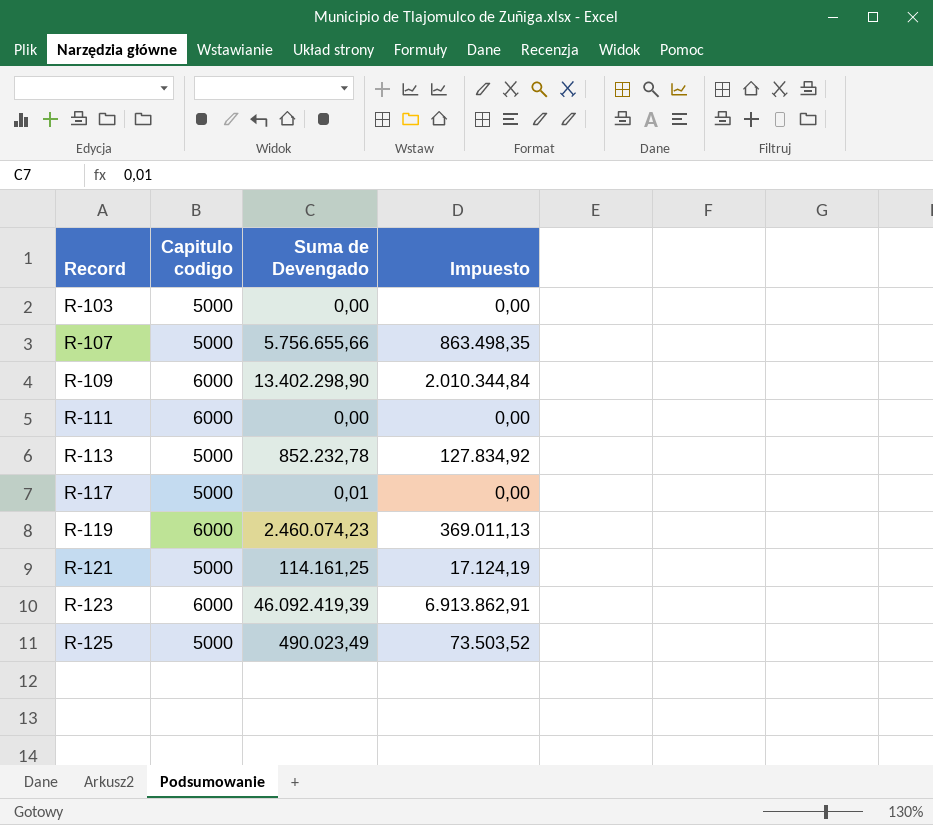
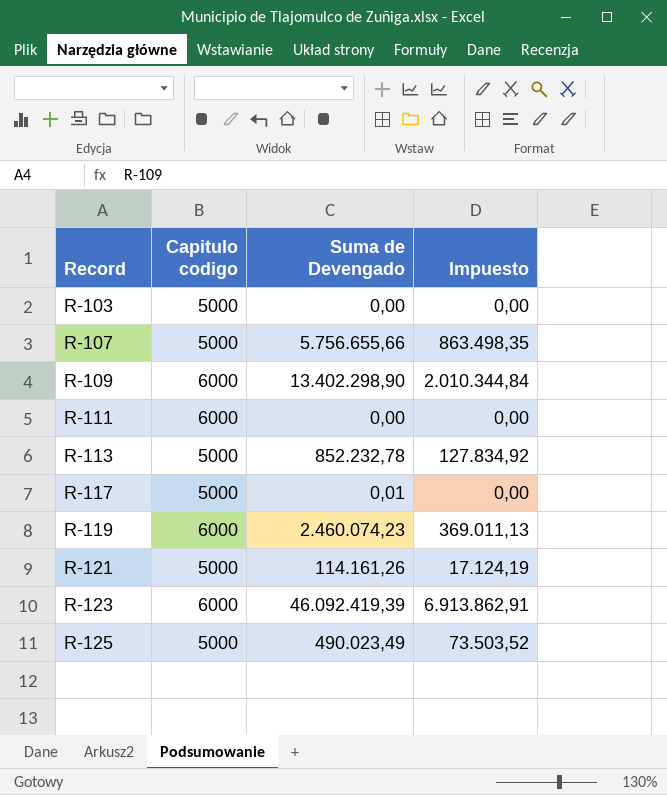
R-121 | Suma de Devengado: 114.161,25 -> 114.161,26

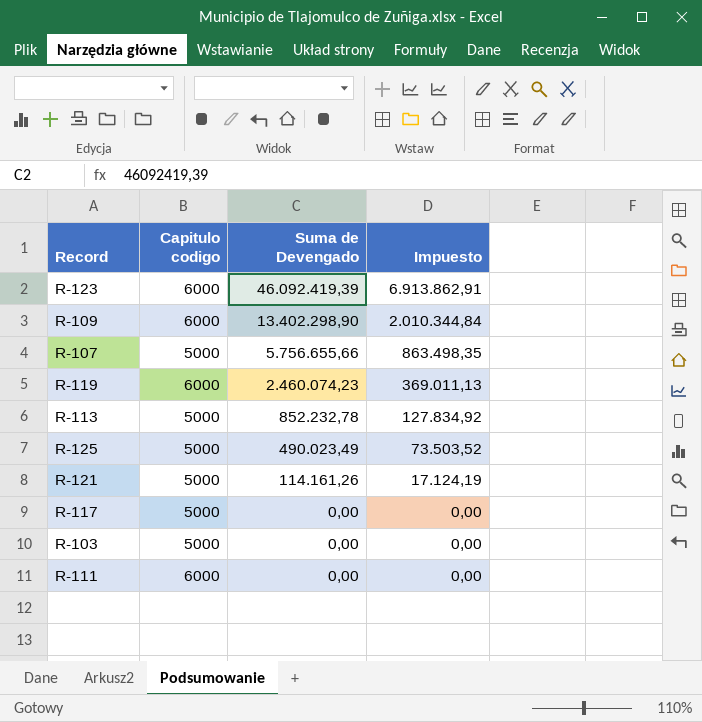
row order: Record ascending -> Suma de Devengado descending
R-117 | Suma de Devengado: 0,01 -> 0,00

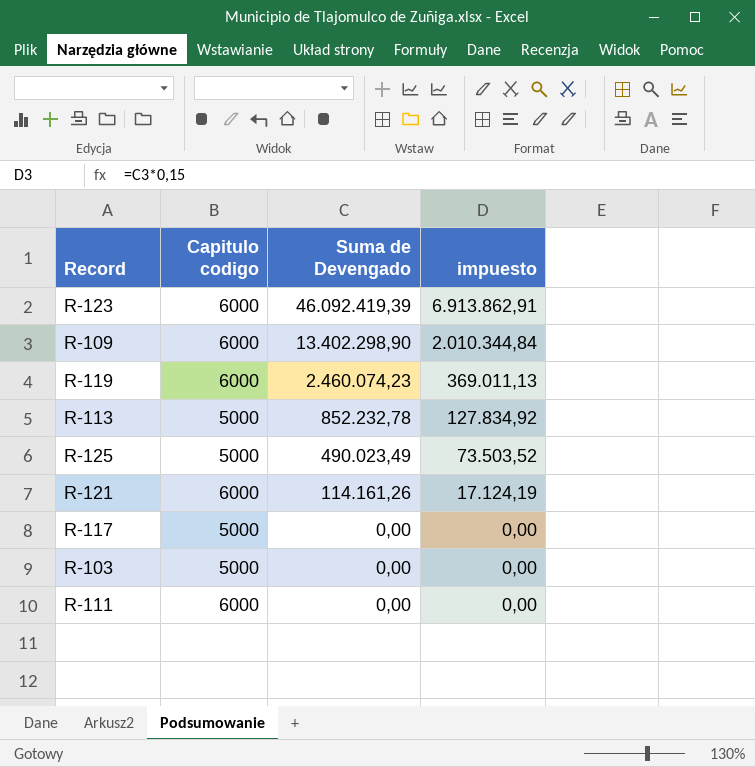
column name: Impuesto -> impuesto
row R-107: 5000 | 5.756.655,66 | 863.498,35 -> none
R-121 | Capitulo codigo: 5000 -> 6000

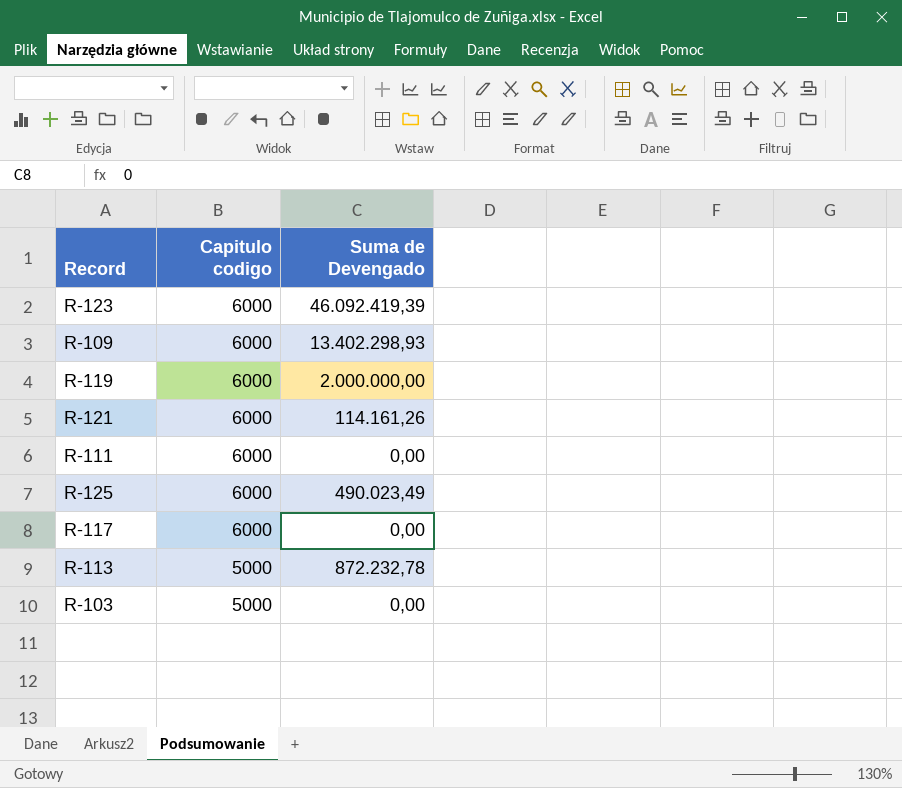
row order: Suma de Devengado descending -> Capitulo codigo descending
column impuesto | formula: [Suma de Devengado] * 0,15 -> none
R-109 | Suma de Devengado: 13.402.298,90 -> 13.402.298,93
R-119 | Suma de Devengado: 2.460.074,23 -> 2.000.000,00
R-125 | Capitulo codigo: 5000 -> 6000
R-117 | Capitulo codigo: 5000 -> 6000
R-113 | Suma de Devengado: 852.232,78 -> 872.232,78

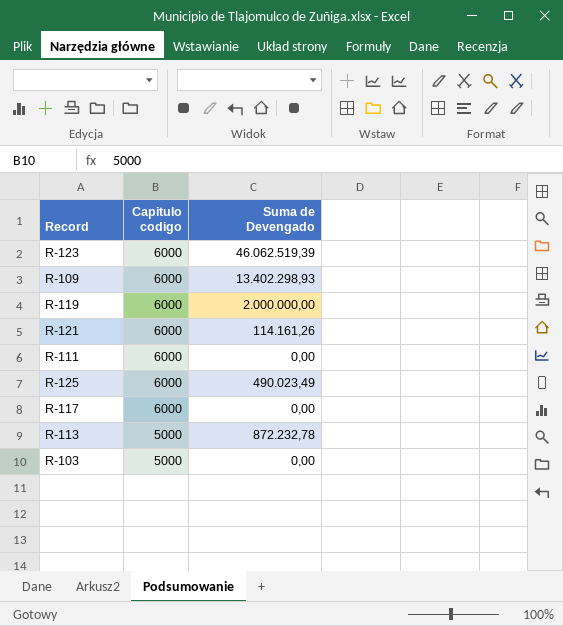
R-123 | Suma de Devengado: 46.092.419,39 -> 46.062.519,39

